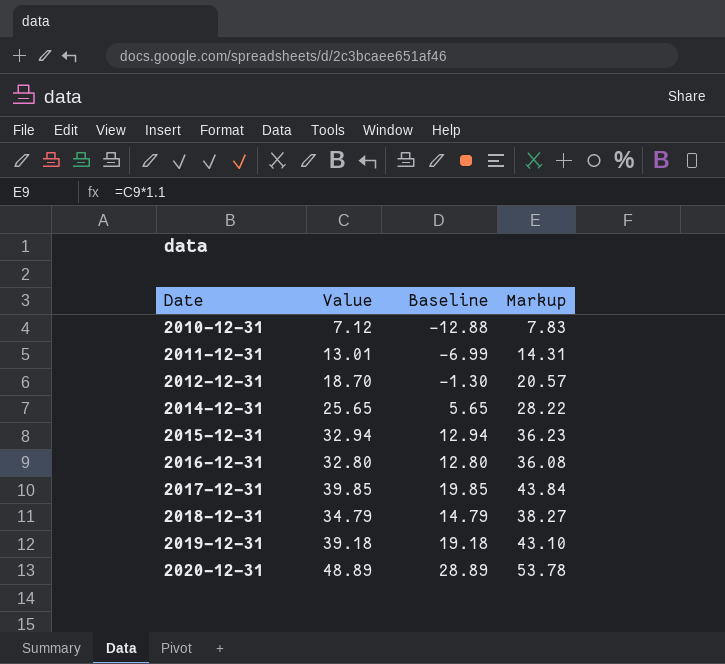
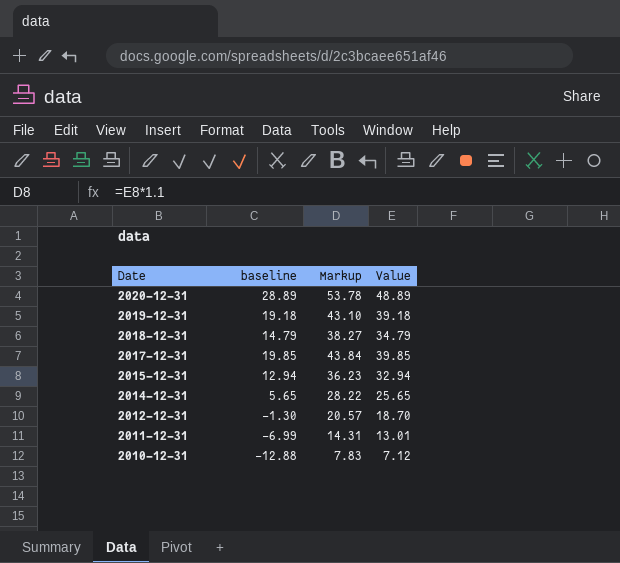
row order: Date ascending -> Date descending
column name: Baseline -> baseline
column Value | position: 2 -> 4
row 2016-12-31: 32.80 | 12.80 | 36.08 -> none

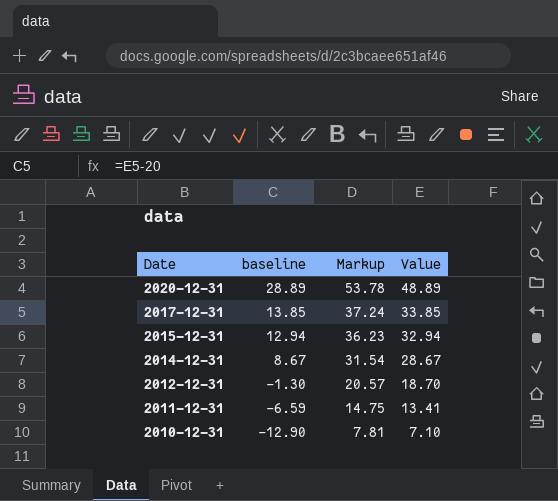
row 2019-12-31: 19.18 | 43.10 | 39.18 -> none
row 2018-12-31: 14.79 | 38.27 | 34.79 -> none
2017-12-31 | baseline: 19.85 -> 13.85
2017-12-31 | Markup: 43.84 -> 37.24
2017-12-31 | Value: 39.85 -> 33.85
2014-12-31 | baseline: 5.65 -> 8.67
2014-12-31 | Markup: 28.22 -> 31.54
2014-12-31 | Value: 25.65 -> 28.67
2011-12-31 | baseline: -6.99 -> -6.59
2011-12-31 | Markup: 14.31 -> 14.75
2011-12-31 | Value: 13.01 -> 13.41
2010-12-31 | baseline: -12.88 -> -12.90
2010-12-31 | Markup: 7.83 -> 7.81
2010-12-31 | Value: 7.12 -> 7.10

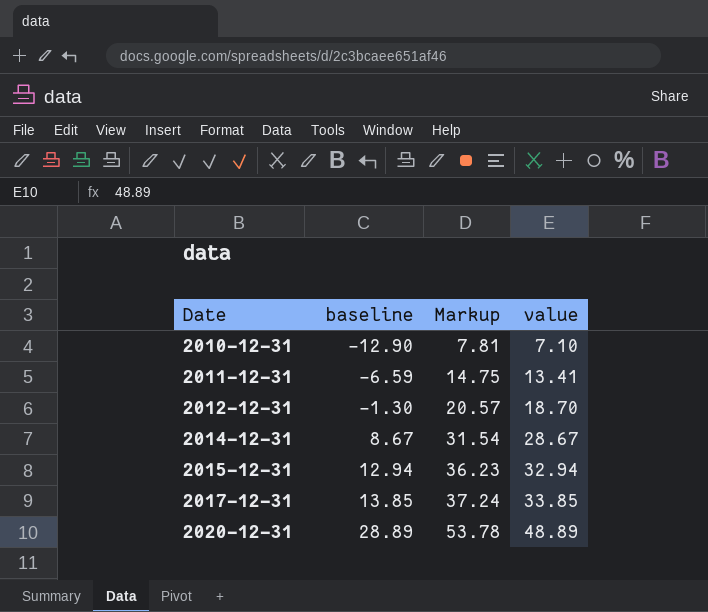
row order: Date descending -> Date ascending
column name: Value -> value

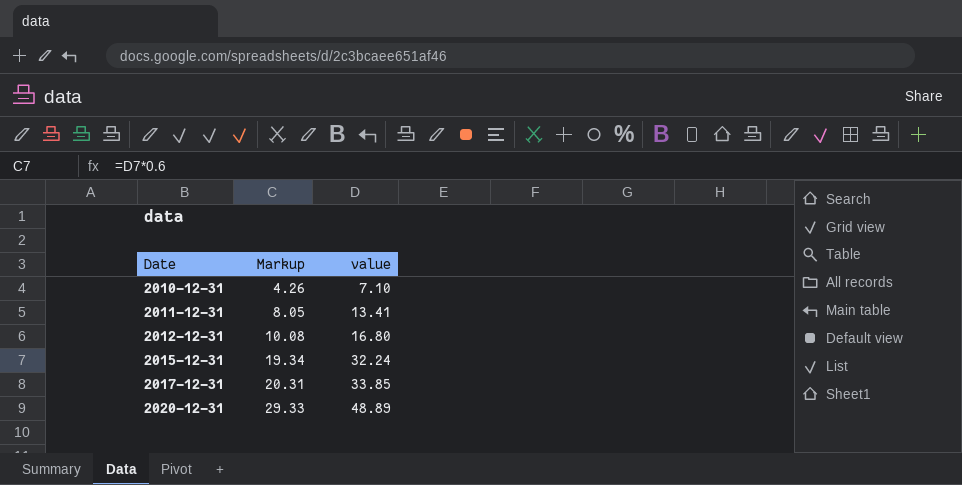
column baseline | formula: [value] - 20 -> none
column Markup | formula: [value] * 1.1 -> [value] * 0.6
row 2014-12-31: 8.67 | 31.54 | 28.67 -> none
2012-12-31 | value: 18.70 -> 16.80
2015-12-31 | value: 32.94 -> 32.24

